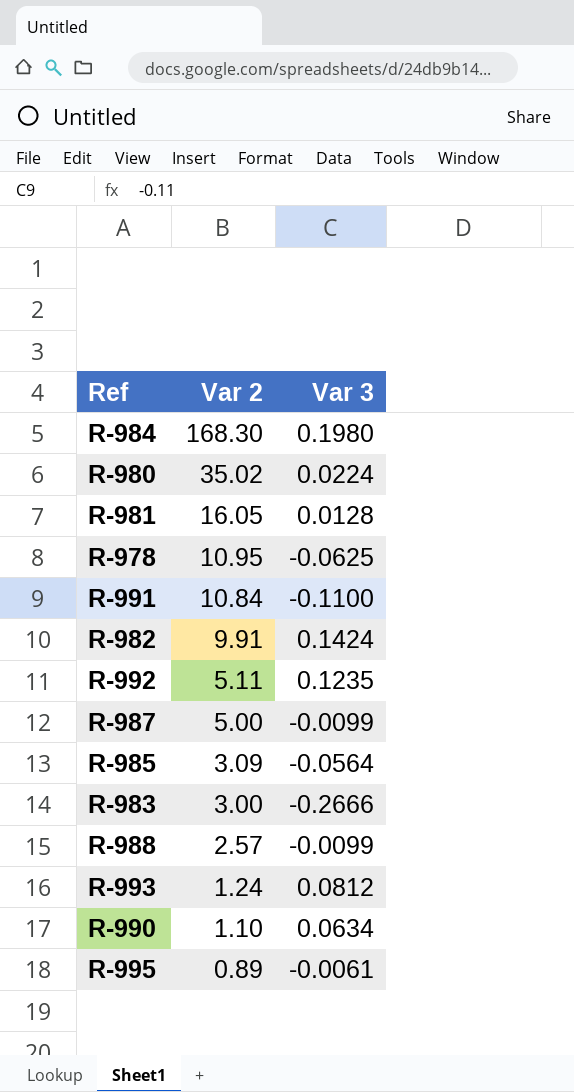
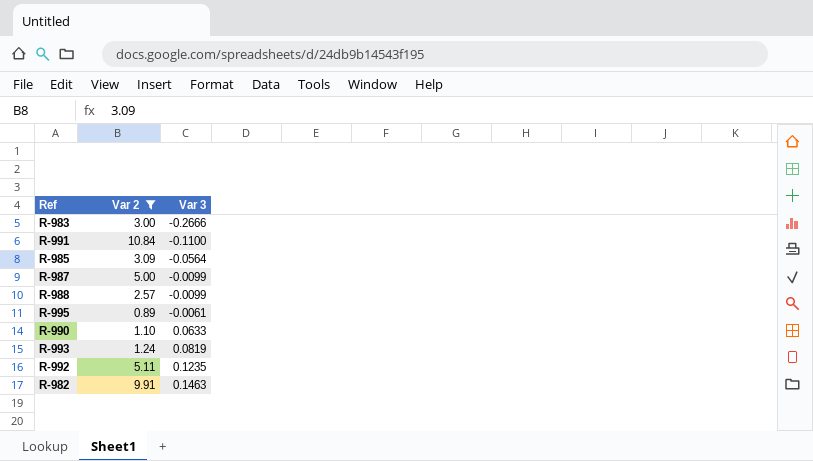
filter: none -> Var 2 <= 10.84
row order: Var 2 descending -> Var 3 ascending
R-990 | Var 3: 0.0634 -> 0.0633
R-993 | Var 3: 0.0812 -> 0.0819
R-982 | Var 3: 0.1424 -> 0.1463

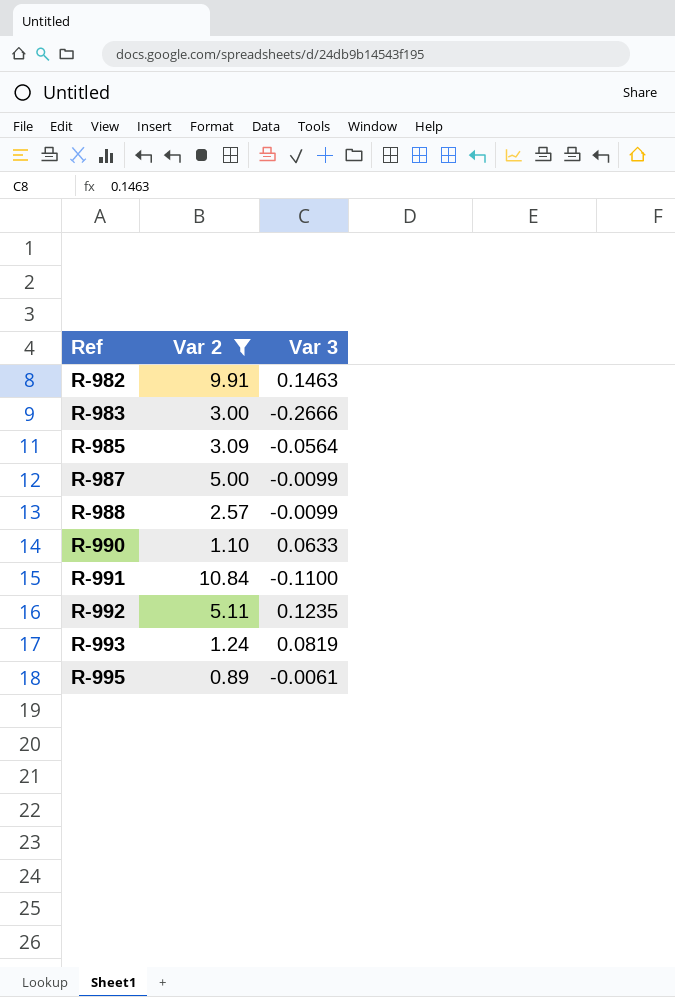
row order: Var 3 ascending -> Ref ascending

